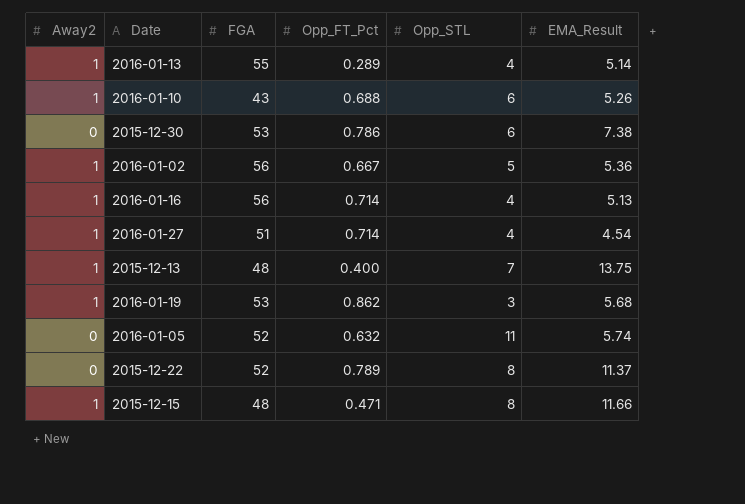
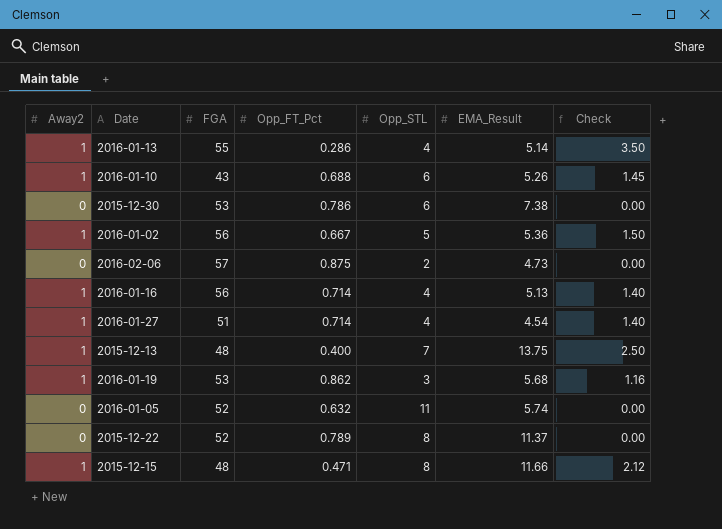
column Check | formula: none -> [Away2] / [Opp_FT_Pct]
2016-01-13 | Opp_FT_Pct: 0.289 -> 0.286
row 2016-02-06: none -> 0 | 57 | 0.875 | 2 | 4.73 | 0.00

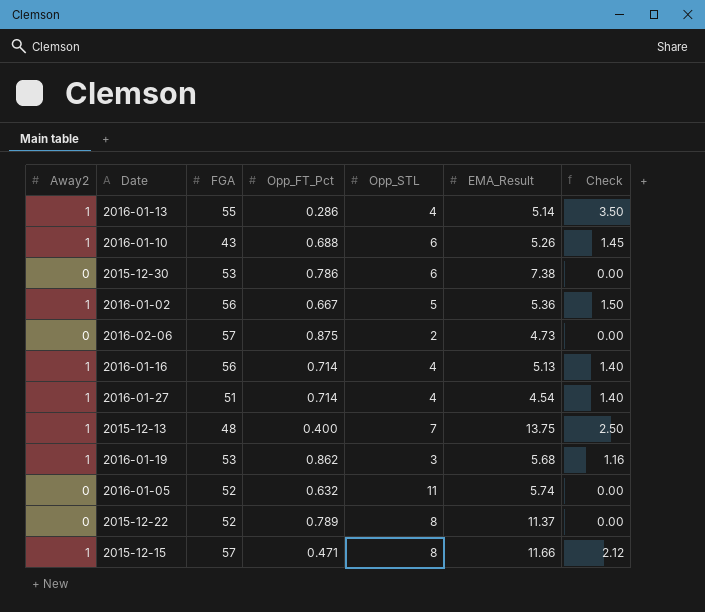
2015-12-15 | FGA: 48 -> 57

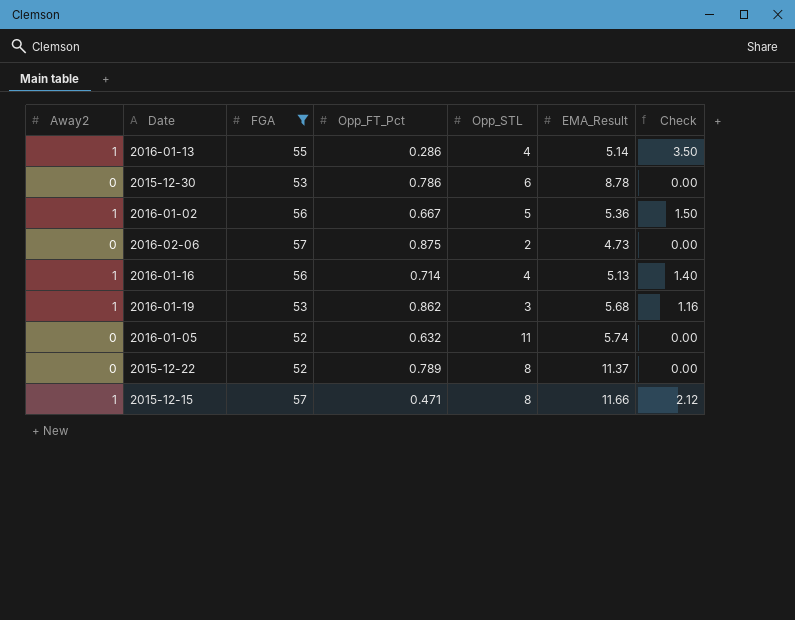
filter: none -> FGA >= 52
2015-12-30 | EMA_Result: 7.38 -> 8.78

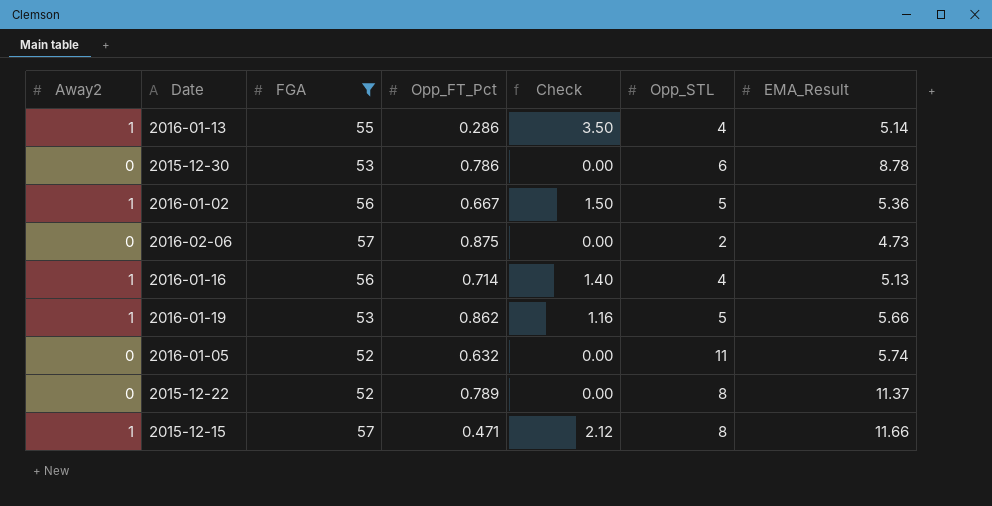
column Check | position: 7 -> 5
2016-01-19 | Opp_STL: 3 -> 5
2016-01-19 | EMA_Result: 5.68 -> 5.66

